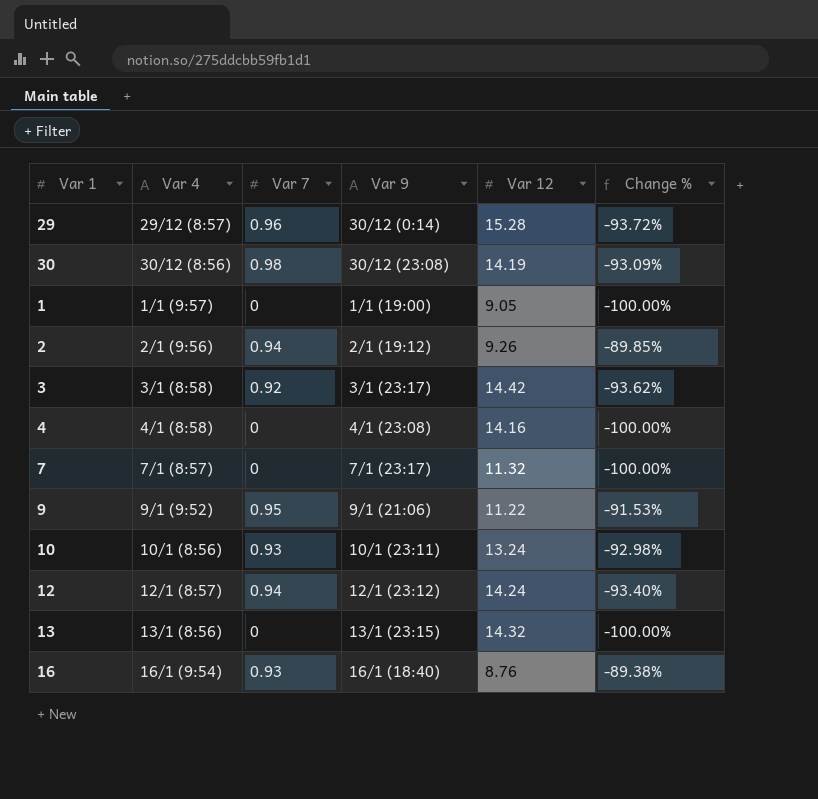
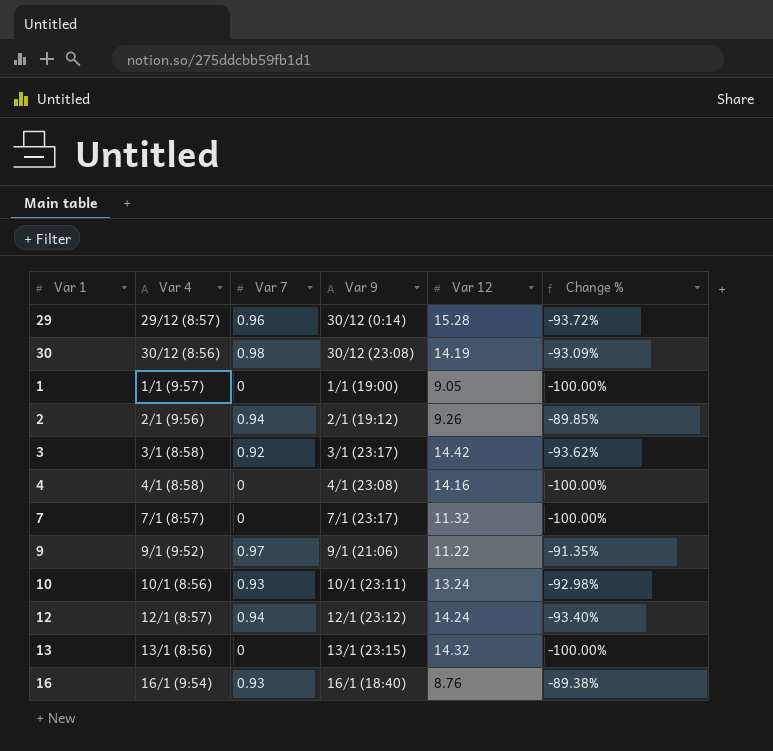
9 | Var 7: 0.95 -> 0.97
9 | Change %: -91.53% -> -91.35%

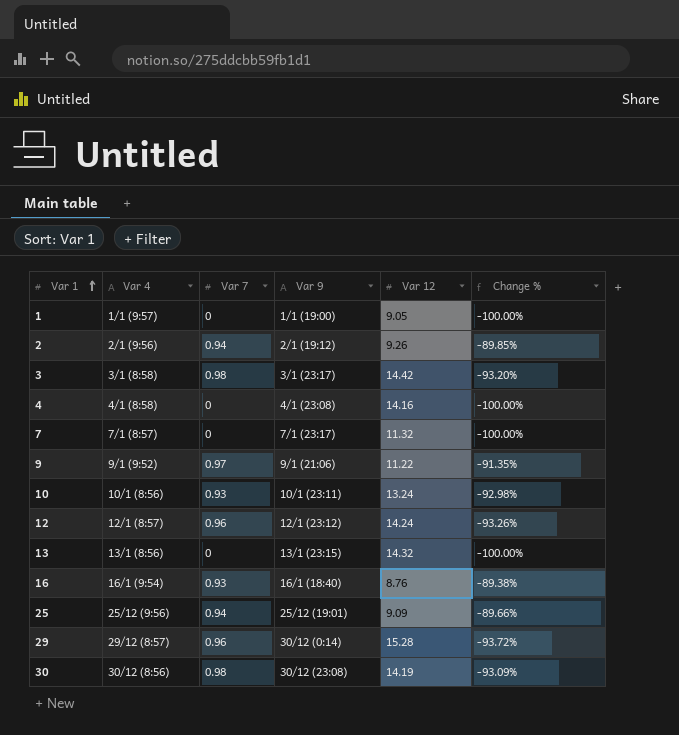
row order: none -> Var 1 ascending
3 | Var 7: 0.92 -> 0.98
3 | Change %: -93.62% -> -93.20%
12 | Var 7: 0.94 -> 0.96
12 | Change %: -93.40% -> -93.26%
row 25: none -> 25/12 (9:56) | 0.94 | 25/12 (19:01) | 9.09 | -89.66%

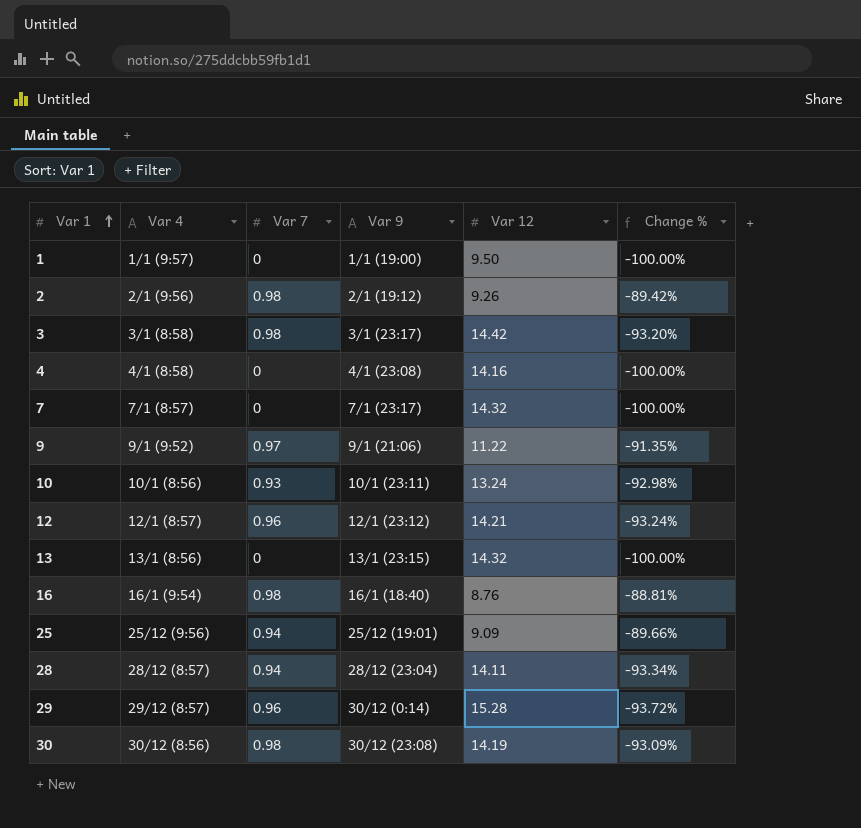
1 | Var 12: 9.05 -> 9.50
2 | Var 7: 0.94 -> 0.98
2 | Change %: -89.85% -> -89.42%
7 | Var 12: 11.32 -> 14.32
12 | Var 12: 14.24 -> 14.21
12 | Change %: -93.26% -> -93.24%
16 | Var 7: 0.93 -> 0.98
16 | Change %: -89.38% -> -88.81%
row 28: none -> 28/12 (8:57) | 0.94 | 28/12 (23:04) | 14.11 | -93.34%

